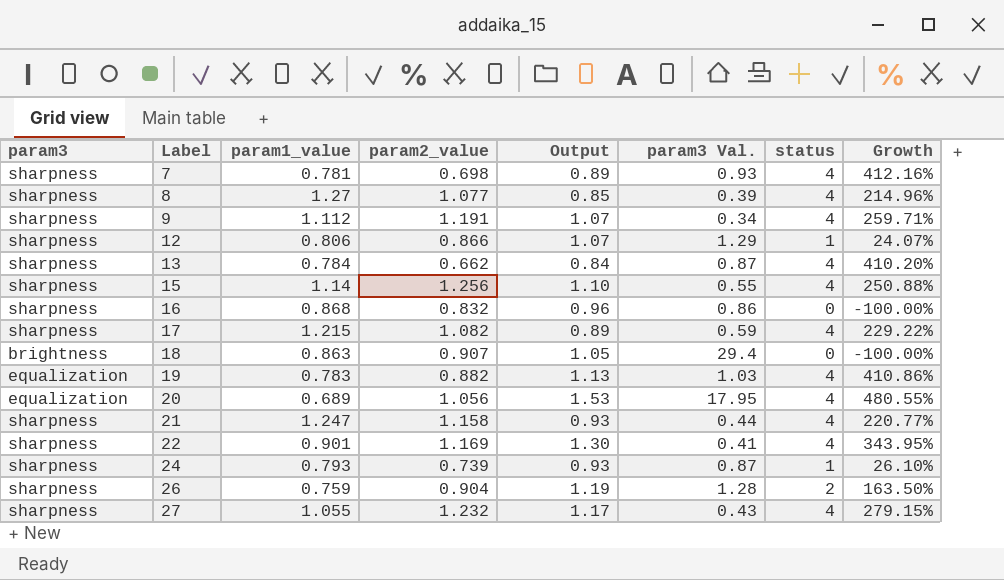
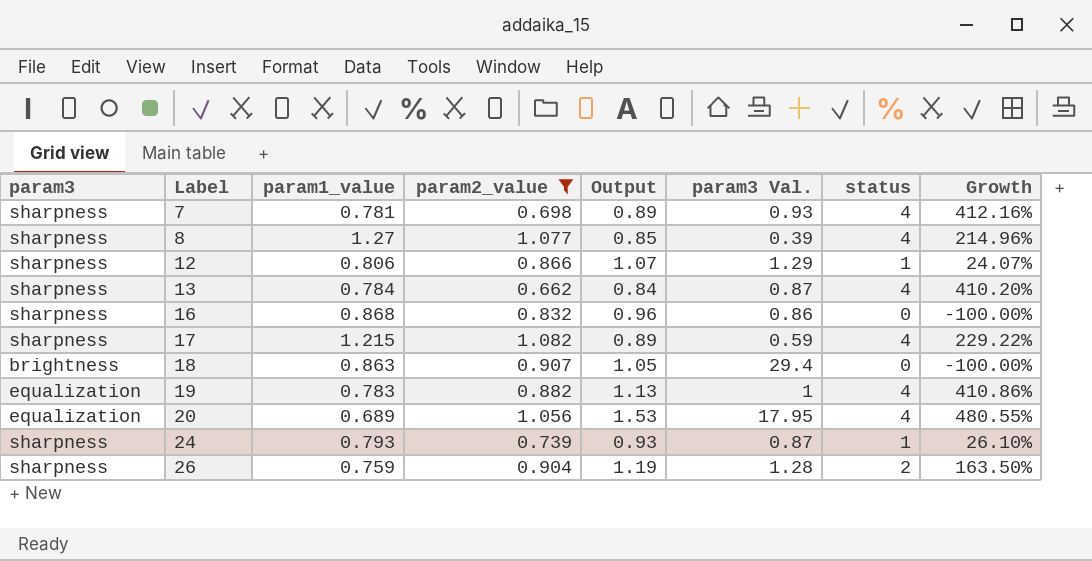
filter: none -> param2_value <= 1.082
19 | param3 Val.: 1.03 -> 1

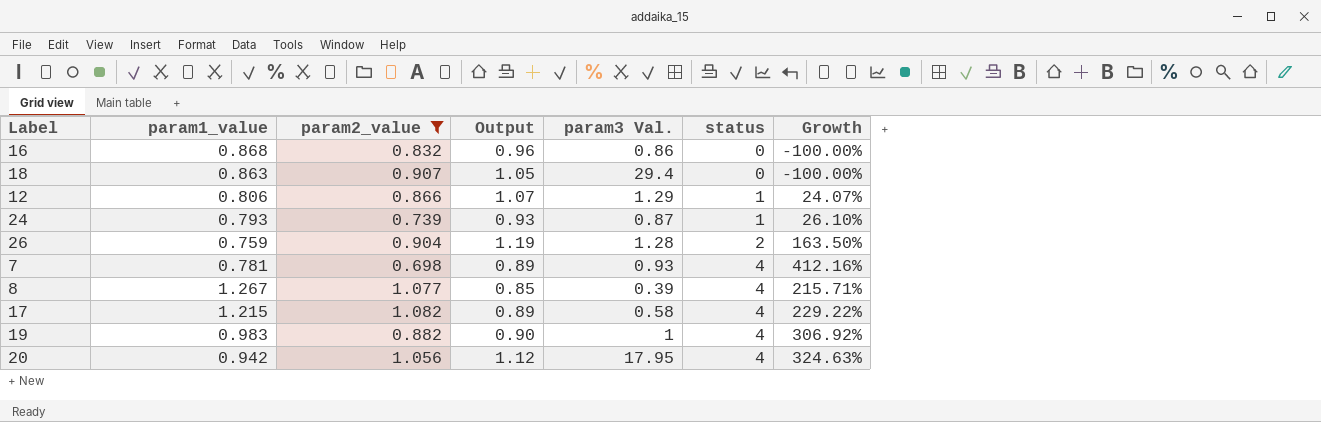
row order: Label ascending -> status ascending
column param3 | position: 1 -> none
row 13: sharpness | 0.784 | 0.662 | 0.84 | 0.87 | 4 | 410.20% -> none
8 | param1_value: 1.27 -> 1.267
8 | Growth: 214.96% -> 215.71%
17 | param3 Val.: 0.59 -> 0.58
19 | param1_value: 0.783 -> 0.983
19 | Output: 1.13 -> 0.90
19 | Growth: 410.86% -> 306.92%
20 | param1_value: 0.689 -> 0.942
20 | Output: 1.53 -> 1.12
20 | Growth: 480.55% -> 324.63%

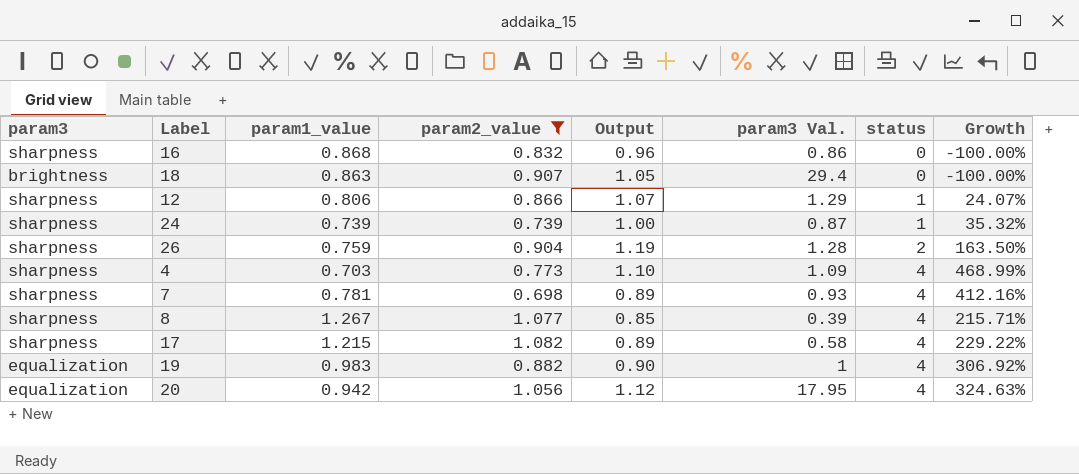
column param3 | position: none -> 1
24 | param1_value: 0.793 -> 0.739
24 | Output: 0.93 -> 1.00
24 | Growth: 26.10% -> 35.32%
row 4: none -> sharpness | 0.703 | 0.773 | 1.10 | 1.09 | 4 | 468.99%

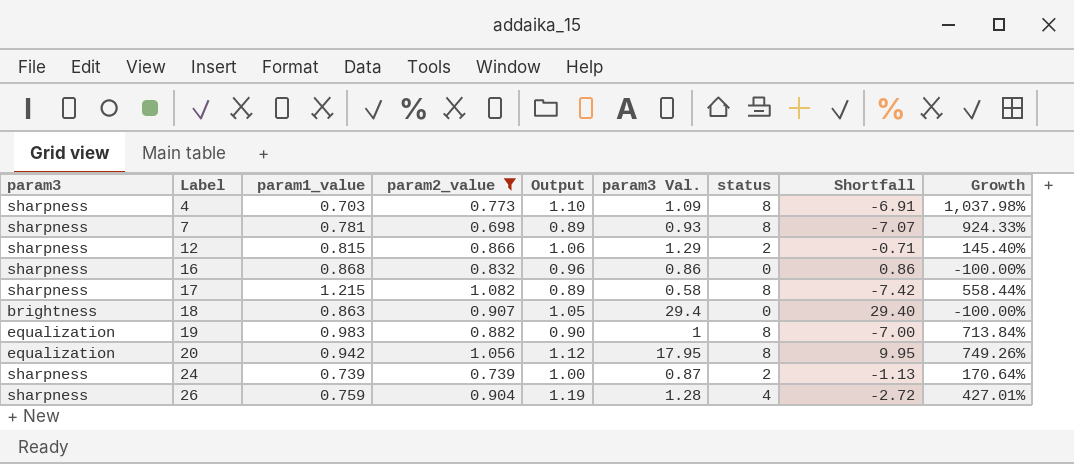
row order: status ascending -> Label ascending
column Shortfall | formula: none -> [param3 Val.] - [status]
row 8: sharpness | 1.267 | 1.077 | 0.85 | 0.39 | 4 | 215.71% -> none
4 | status: 4 -> 8
4 | Growth: 468.99% -> 1,037.98%
7 | status: 4 -> 8
7 | Growth: 412.16% -> 924.33%
12 | param1_value: 0.806 -> 0.815
12 | Output: 1.07 -> 1.06
12 | status: 1 -> 2
12 | Growth: 24.07% -> 145.40%
17 | status: 4 -> 8
17 | Growth: 229.22% -> 558.44%
19 | status: 4 -> 8
19 | Growth: 306.92% -> 713.84%
20 | status: 4 -> 8
20 | Growth: 324.63% -> 749.26%
24 | status: 1 -> 2
24 | Growth: 35.32% -> 170.64%
26 | status: 2 -> 4
26 | Growth: 163.50% -> 427.01%

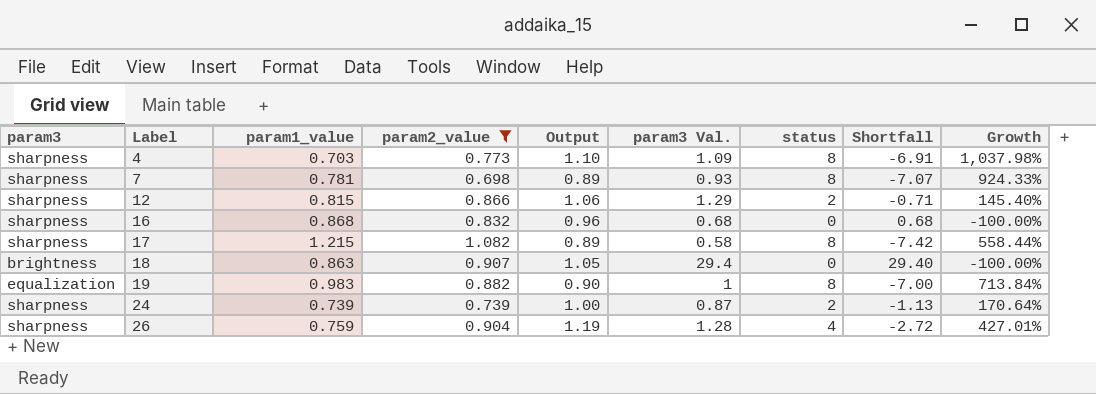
row 20: equalization | 0.942 | 1.056 | 1.12 | 17.95 | 8 | 9.95 | 749.26% -> none
16 | param3 Val.: 0.86 -> 0.68
16 | Shortfall: 0.86 -> 0.68

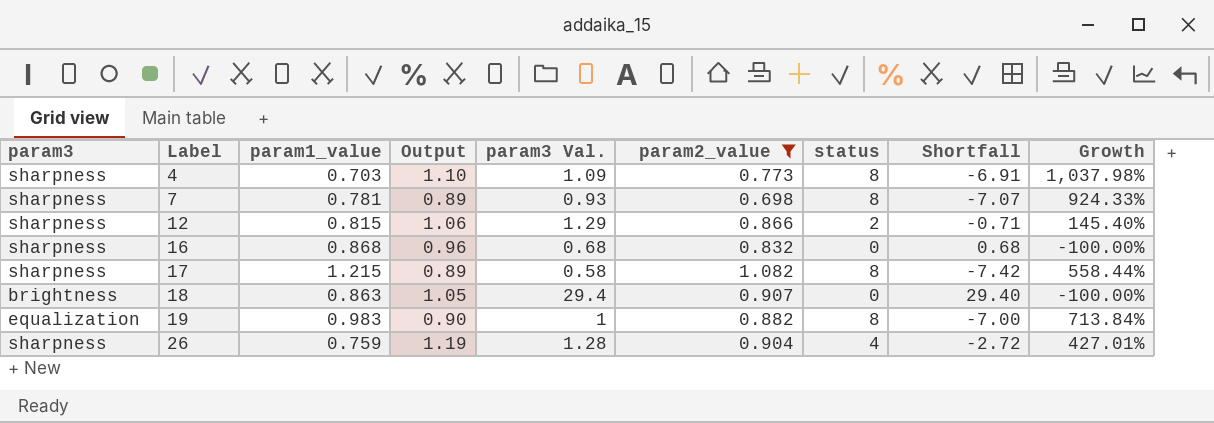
column param2_value | position: 4 -> 6
row 24: sharpness | 0.739 | 0.739 | 1.00 | 0.87 | 2 | -1.13 | 170.64% -> none

